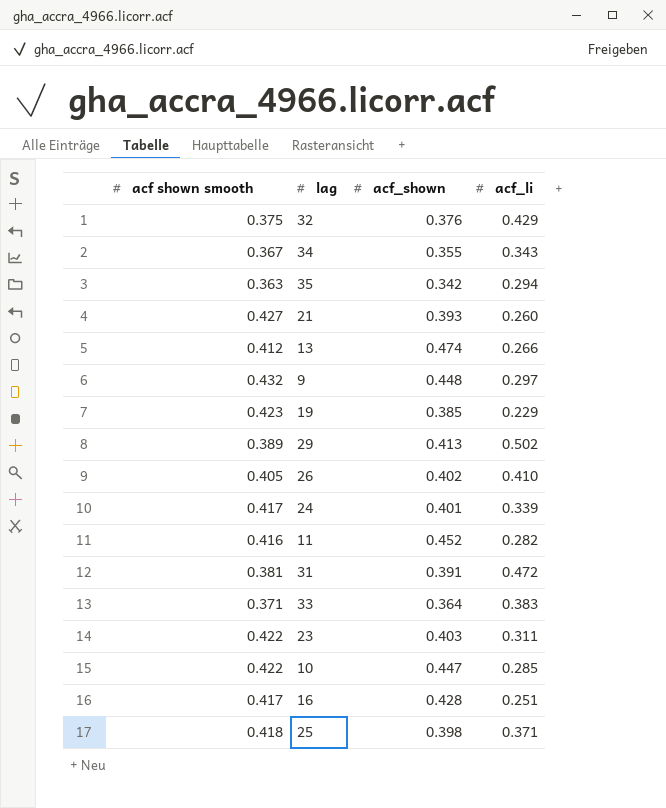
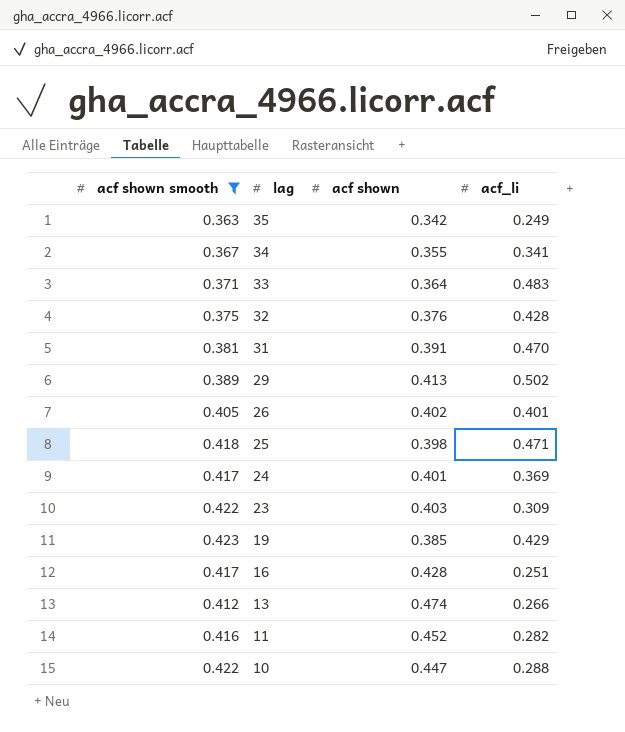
filter: none -> acf shown smooth <= 0.423
row order: none -> lag descending
column name: acf_shown -> acf shown
35 | acf_li: 0.294 -> 0.249
34 | acf_li: 0.343 -> 0.341
33 | acf_li: 0.383 -> 0.483
32 | acf_li: 0.429 -> 0.428
31 | acf_li: 0.472 -> 0.470
26 | acf_li: 0.410 -> 0.401
25 | acf_li: 0.371 -> 0.471
24 | acf_li: 0.339 -> 0.369
23 | acf_li: 0.311 -> 0.309
19 | acf_li: 0.229 -> 0.429
10 | acf_li: 0.285 -> 0.288

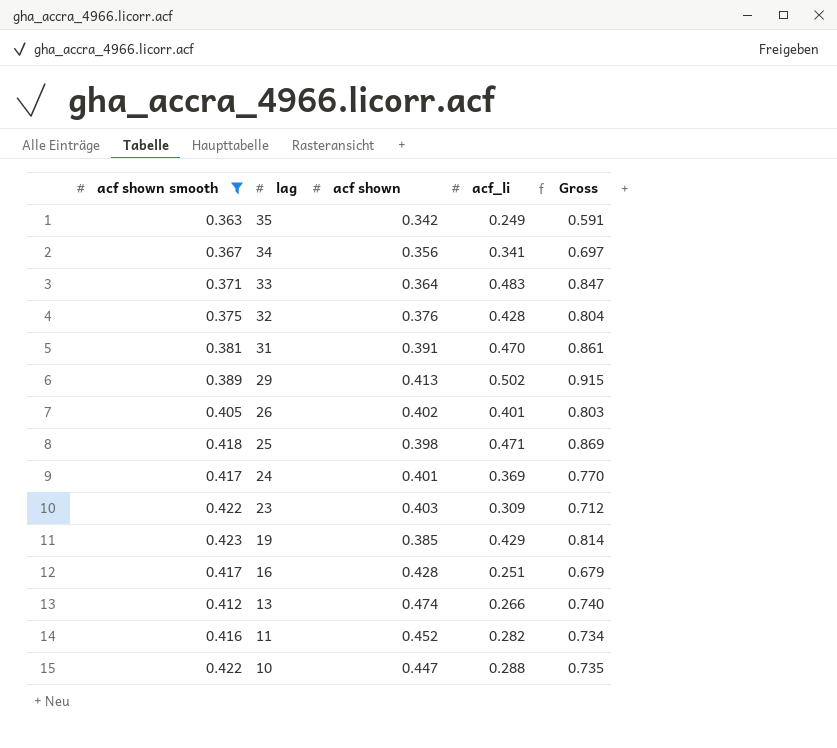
column Gross | formula: none -> [acf shown] + [acf_li]
34 | acf shown: 0.355 -> 0.356

